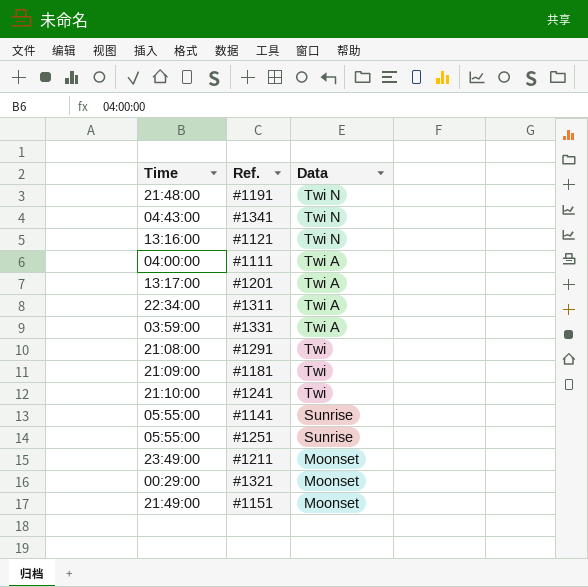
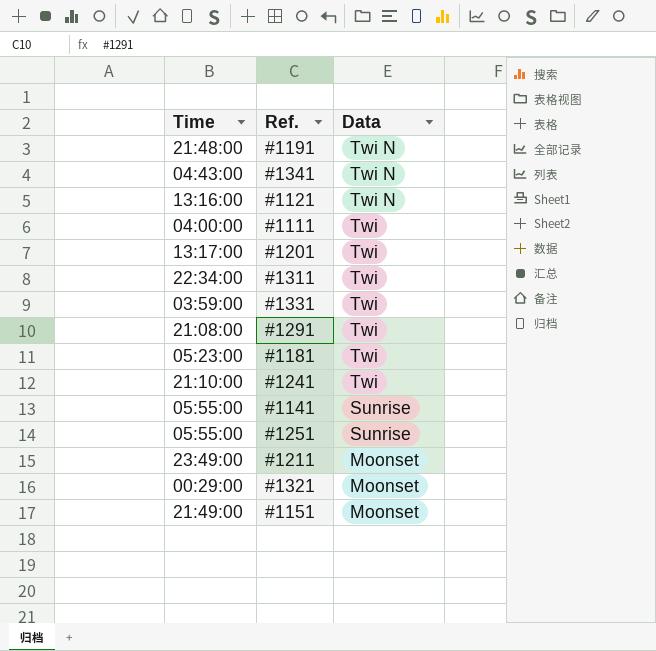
#1111 | Data: Twi A -> Twi
#1201 | Data: Twi A -> Twi
#1311 | Data: Twi A -> Twi
#1331 | Data: Twi A -> Twi
#1181 | Time: 21:09:00 -> 05:23:00

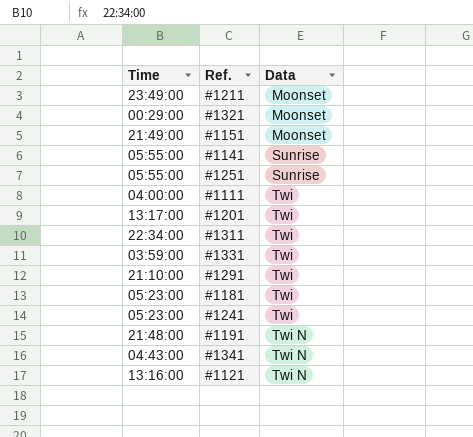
row order: Data descending -> Data ascending
#1291 | Time: 21:08:00 -> 21:10:00
#1241 | Time: 21:10:00 -> 05:23:00

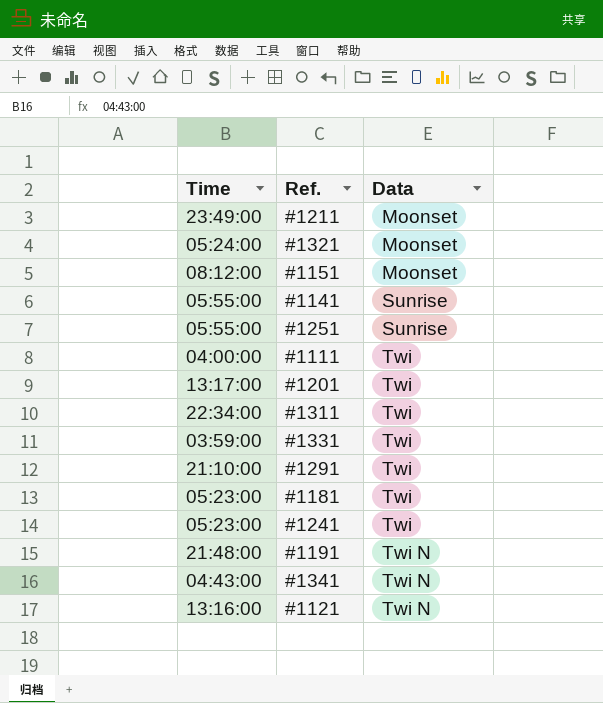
#1321 | Time: 00:29:00 -> 05:24:00
#1151 | Time: 21:49:00 -> 08:12:00

